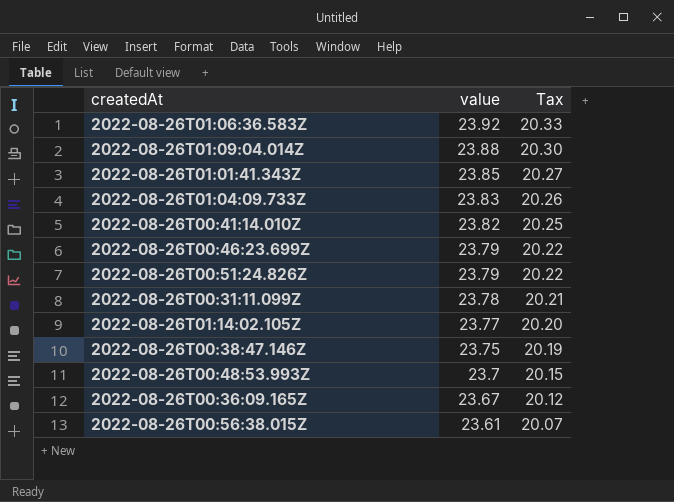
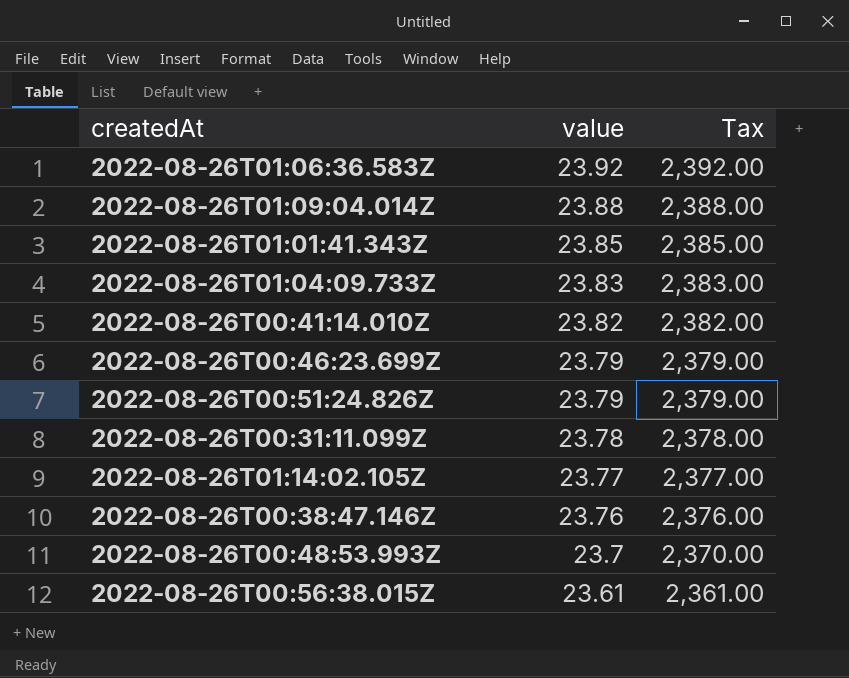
column Tax | formula: [value] * 0.85 -> [value] * 100
row 2022-08-26T00:36:09.165Z: 23.67 | 20.12 -> none
2022-08-26T00:38:47.146Z | value: 23.75 -> 23.76

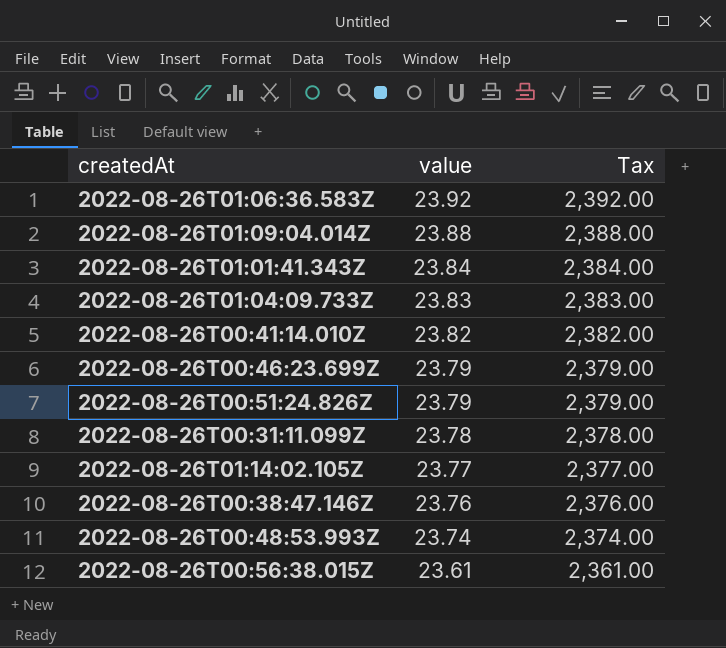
2022-08-26T01:01:41.343Z | value: 23.85 -> 23.84
2022-08-26T01:01:41.343Z | Tax: 2,385.00 -> 2,384.00
2022-08-26T00:48:53.993Z | value: 23.7 -> 23.74
2022-08-26T00:48:53.993Z | Tax: 2,370.00 -> 2,374.00

